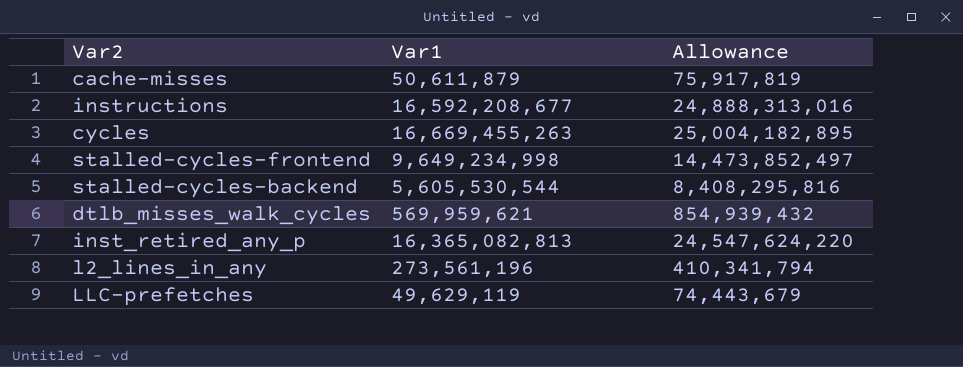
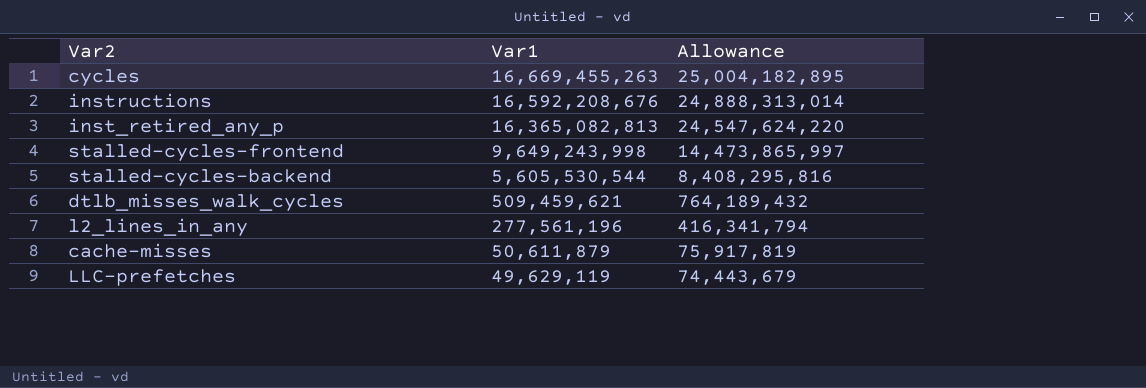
row order: none -> Var1 descending
instructions | Var1: 16,592,208,677 -> 16,592,208,676
instructions | Allowance: 24,888,313,016 -> 24,888,313,014
stalled-cycles-frontend | Var1: 9,649,234,998 -> 9,649,243,998
stalled-cycles-frontend | Allowance: 14,473,852,497 -> 14,473,865,997
dtlb_misses_walk_cycles | Var1: 569,959,621 -> 509,459,621
dtlb_misses_walk_cycles | Allowance: 854,939,432 -> 764,189,432
l2_lines_in_any | Var1: 273,561,196 -> 277,561,196
l2_lines_in_any | Allowance: 410,341,794 -> 416,341,794

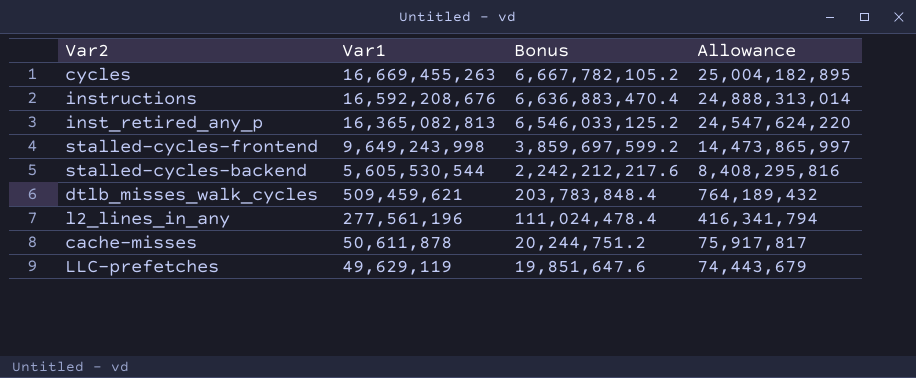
column Bonus | formula: none -> [Var1] * 0.4
cache-misses | Var1: 50,611,879 -> 50,611,878
cache-misses | Allowance: 75,917,819 -> 75,917,817

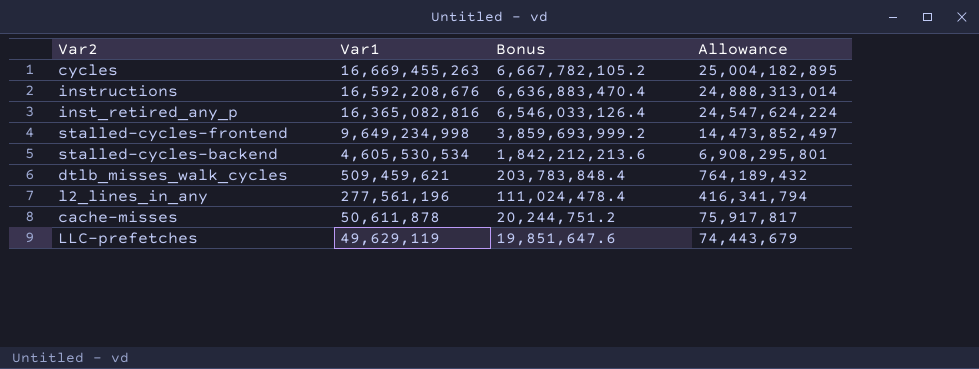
inst_retired_any_p | Var1: 16,365,082,813 -> 16,365,082,816
inst_retired_any_p | Bonus: 6,546,033,125.2 -> 6,546,033,126.4
inst_retired_any_p | Allowance: 24,547,624,220 -> 24,547,624,224
stalled-cycles-frontend | Var1: 9,649,243,998 -> 9,649,234,998
stalled-cycles-frontend | Bonus: 3,859,697,599.2 -> 3,859,693,999.2
stalled-cycles-frontend | Allowance: 14,473,865,997 -> 14,473,852,497
stalled-cycles-backend | Var1: 5,605,530,544 -> 4,605,530,534
stalled-cycles-backend | Bonus: 2,242,212,217.6 -> 1,842,212,213.6
stalled-cycles-backend | Allowance: 8,408,295,816 -> 6,908,295,801

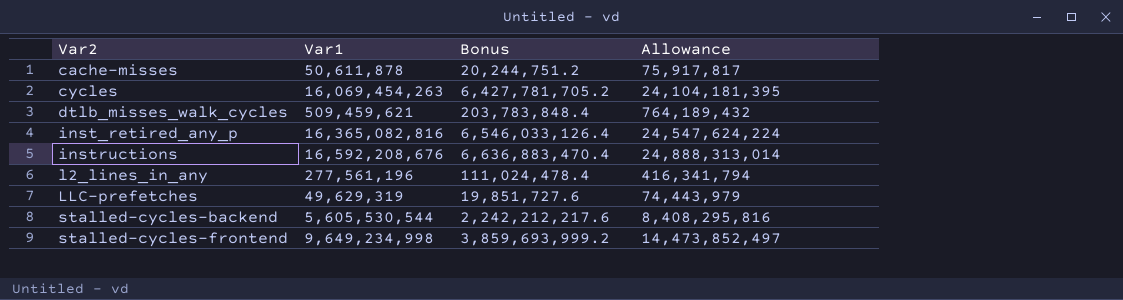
row order: Var1 descending -> Var2 ascending
cycles | Var1: 16,669,455,263 -> 16,069,454,263
cycles | Bonus: 6,667,782,105.2 -> 6,427,781,705.2
cycles | Allowance: 25,004,182,895 -> 24,104,181,395
LLC-prefetches | Var1: 49,629,119 -> 49,629,319
LLC-prefetches | Bonus: 19,851,647.6 -> 19,851,727.6
LLC-prefetches | Allowance: 74,443,679 -> 74,443,979
stalled-cycles-backend | Var1: 4,605,530,534 -> 5,605,530,544
stalled-cycles-backend | Bonus: 1,842,212,213.6 -> 2,242,212,217.6
stalled-cycles-backend | Allowance: 6,908,295,801 -> 8,408,295,816

